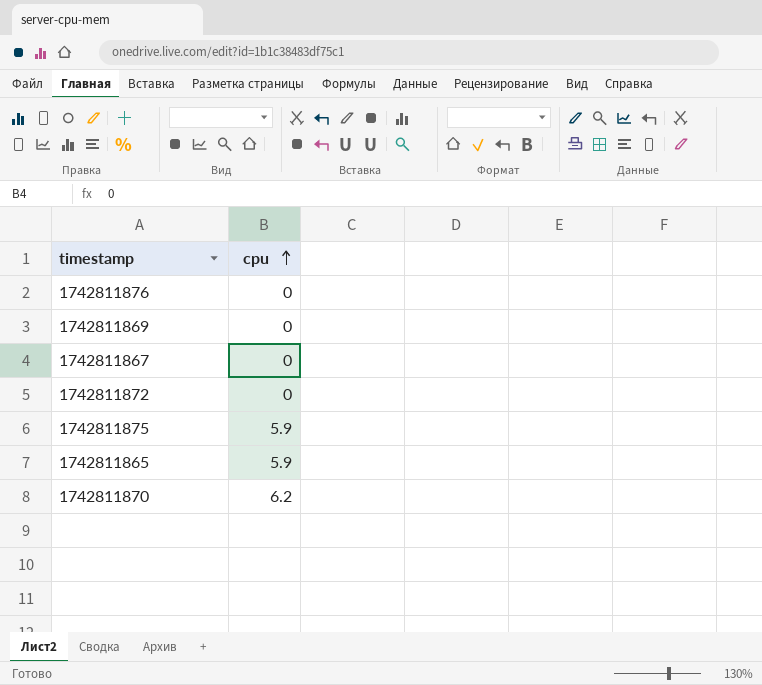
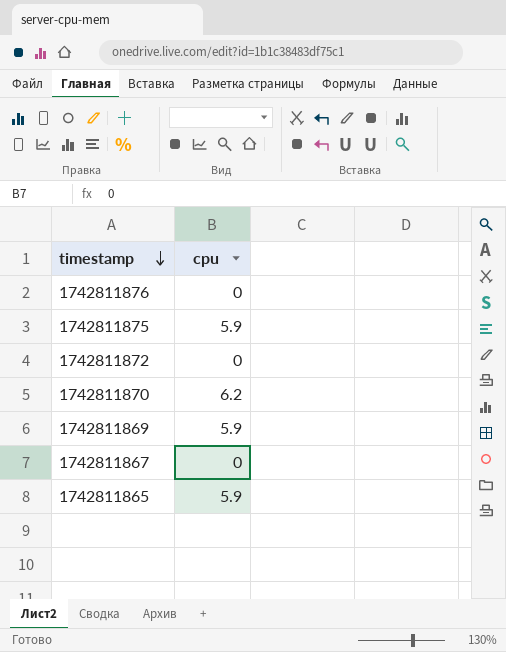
row order: cpu ascending -> timestamp descending
1742811869 | cpu: 0 -> 5.9

